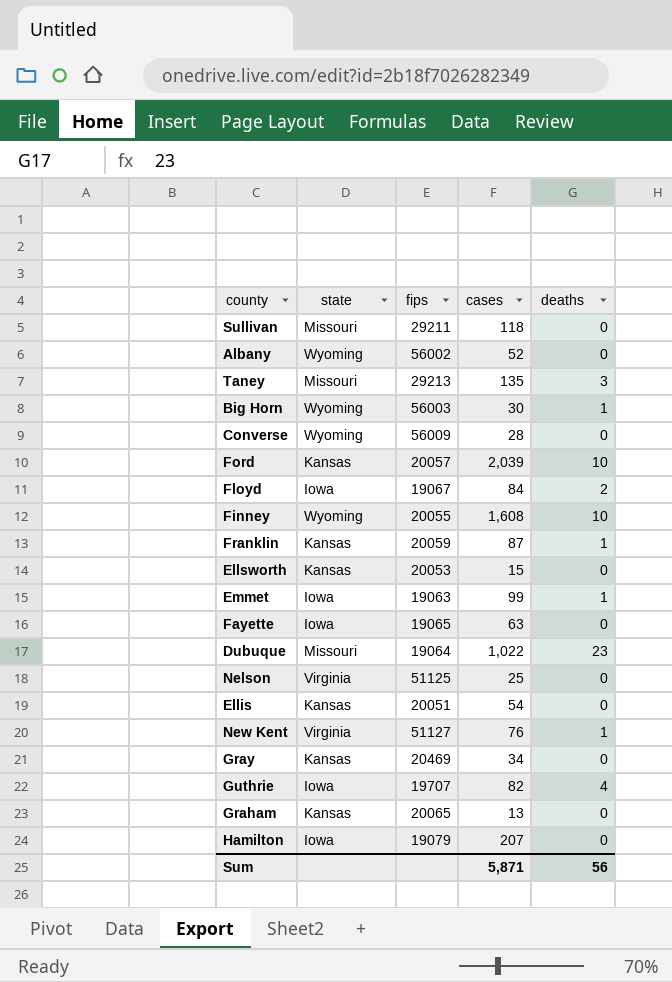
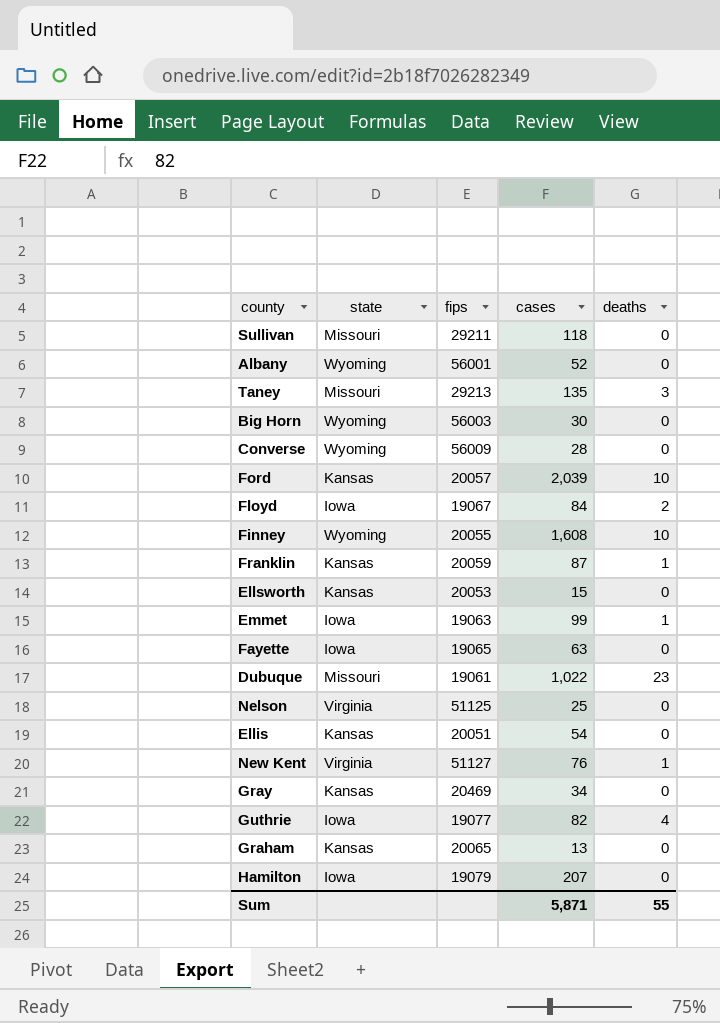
Albany | fips: 56002 -> 56001
Big Horn | deaths: 1 -> 0
Dubuque | fips: 19064 -> 19061
Guthrie | fips: 19707 -> 19077
Sum | deaths: 56 -> 55

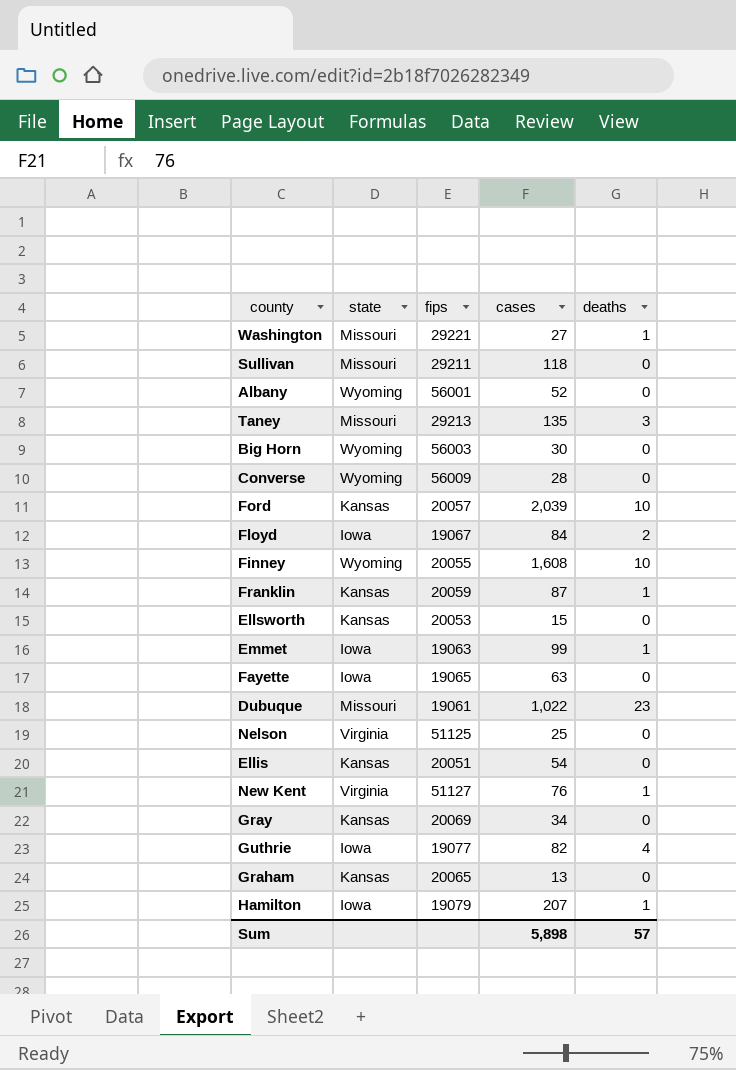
row Washington: none -> Missouri | 29221 | 27 | 1
Gray | fips: 20469 -> 20069
Hamilton | deaths: 0 -> 1
Sum | cases: 5,871 -> 5,898
Sum | deaths: 55 -> 57

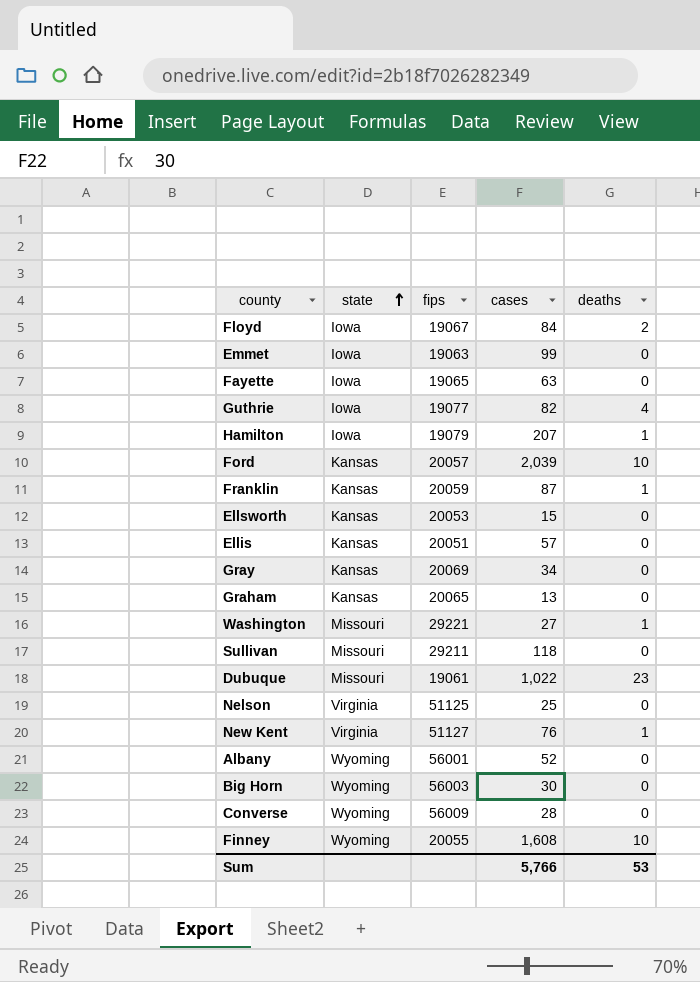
row order: none -> state ascending
row Taney: Missouri | 29213 | 135 | 3 -> none
Emmet | deaths: 1 -> 0
Ellis | cases: 54 -> 57
Sum | cases: 5,898 -> 5,766
Sum | deaths: 57 -> 53

